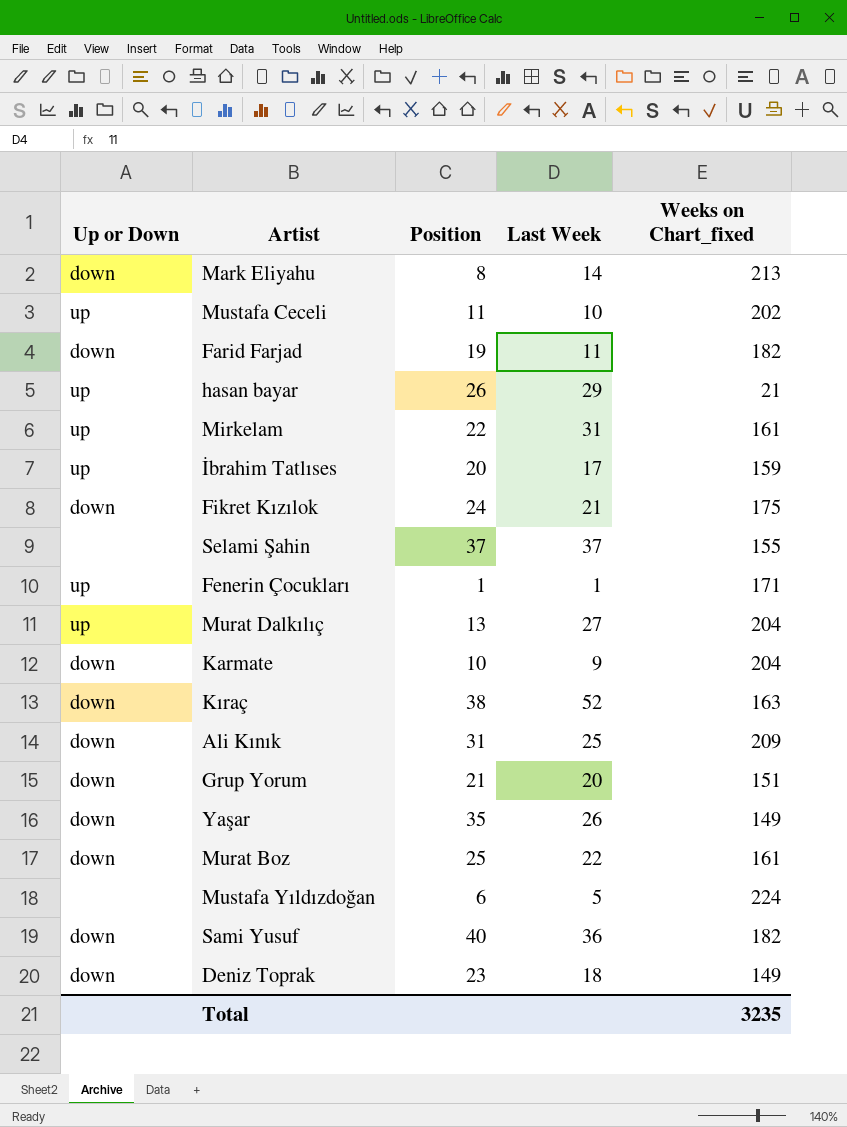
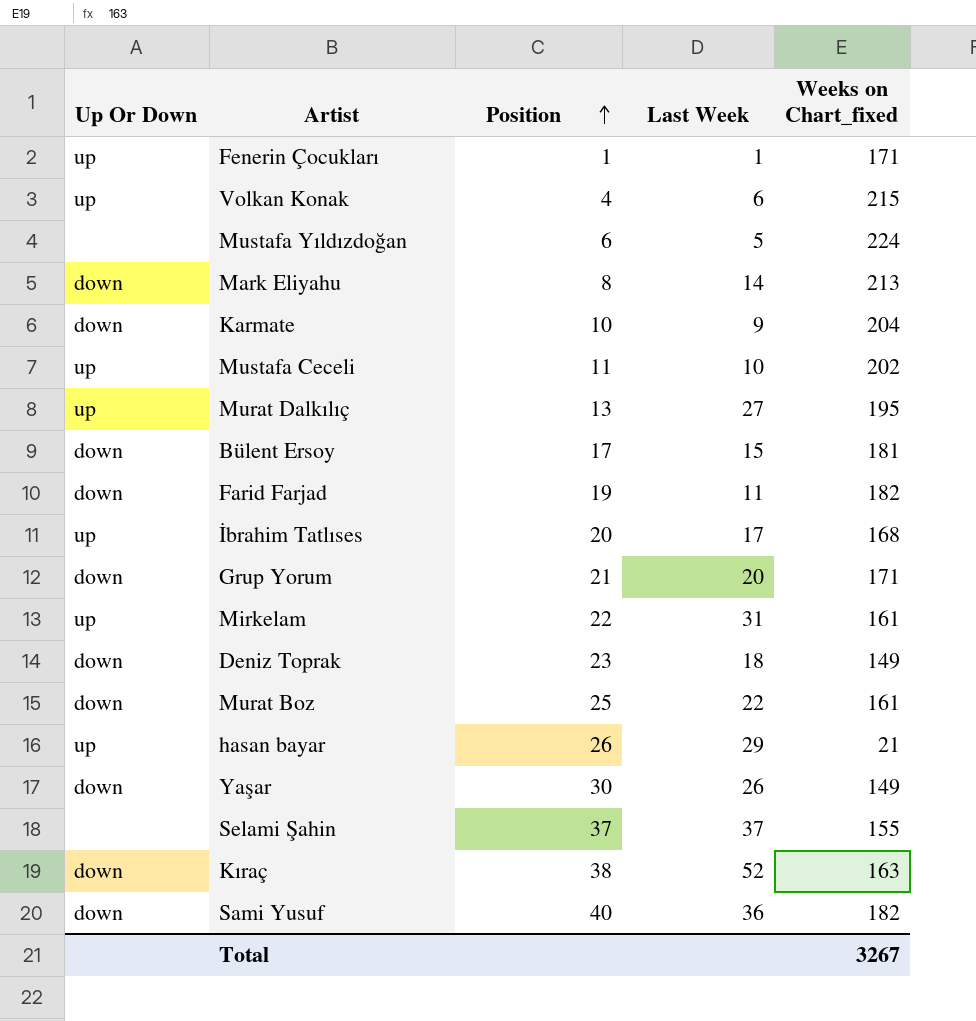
row order: none -> Position ascending
column name: Up or Down -> Up Or Down
row Fikret Kızılok: down | 24 | 21 | 175 -> none
row Ali Kınık: down | 31 | 25 | 209 -> none
row Volkan Konak: none -> up | 4 | 6 | 215
Murat Dalkılıç | Weeks on Chart_fixed: 204 -> 195
row Bülent Ersoy: none -> down | 17 | 15 | 181
İbrahim Tatlıses | Weeks on Chart_fixed: 159 -> 168
Grup Yorum | Weeks on Chart_fixed: 151 -> 171
Yaşar | Position: 35 -> 30
Total | Weeks on Chart_fixed: 3235 -> 3267

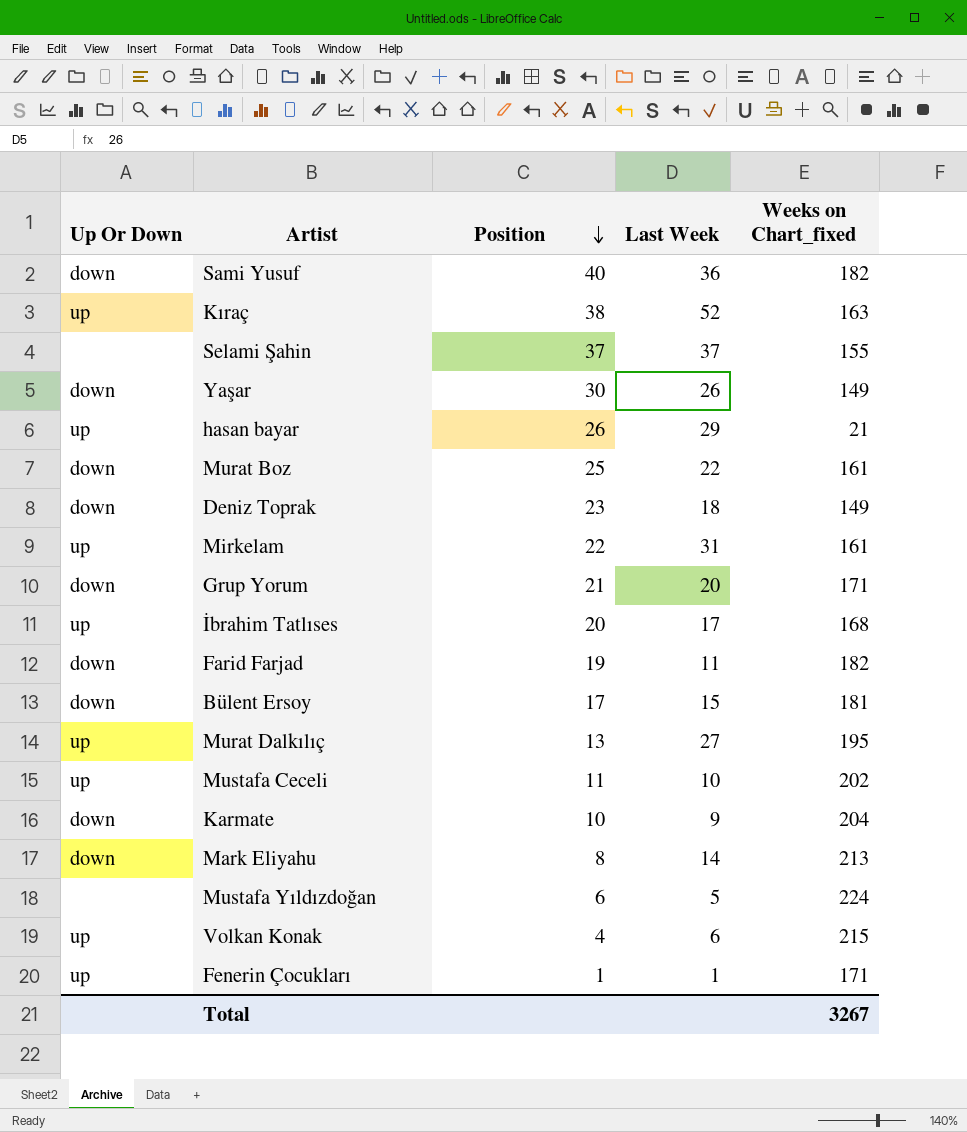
row order: Position ascending -> Position descending
Kıraç | Up Or Down: down -> up

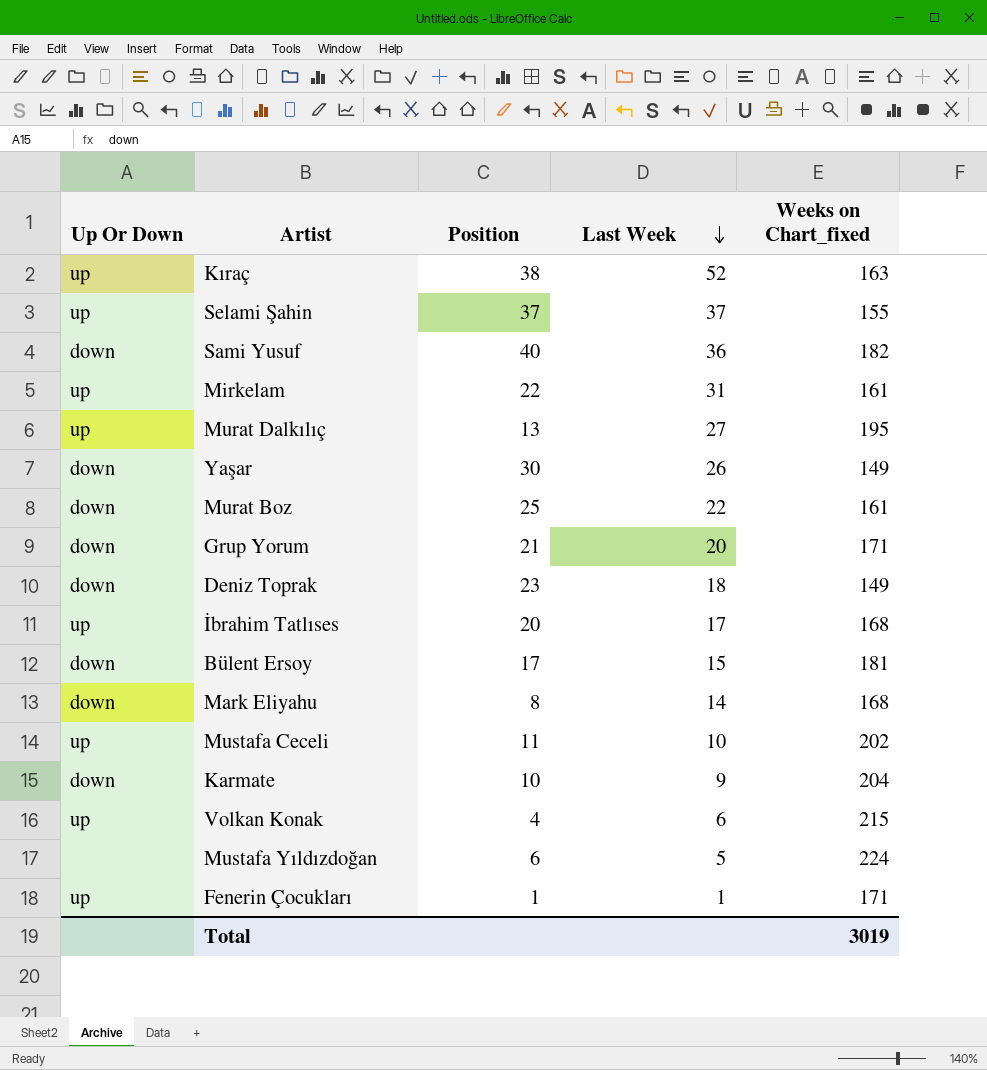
row order: Position descending -> Last Week descending
row hasan bayar: up | 26 | 29 | 21 -> none
row Farid Farjad: down | 19 | 11 | 182 -> none
Selami Şahin | Up Or Down: none -> up
Mark Eliyahu | Weeks on Chart_fixed: 213 -> 168
Total | Weeks on Chart_fixed: 3267 -> 3019

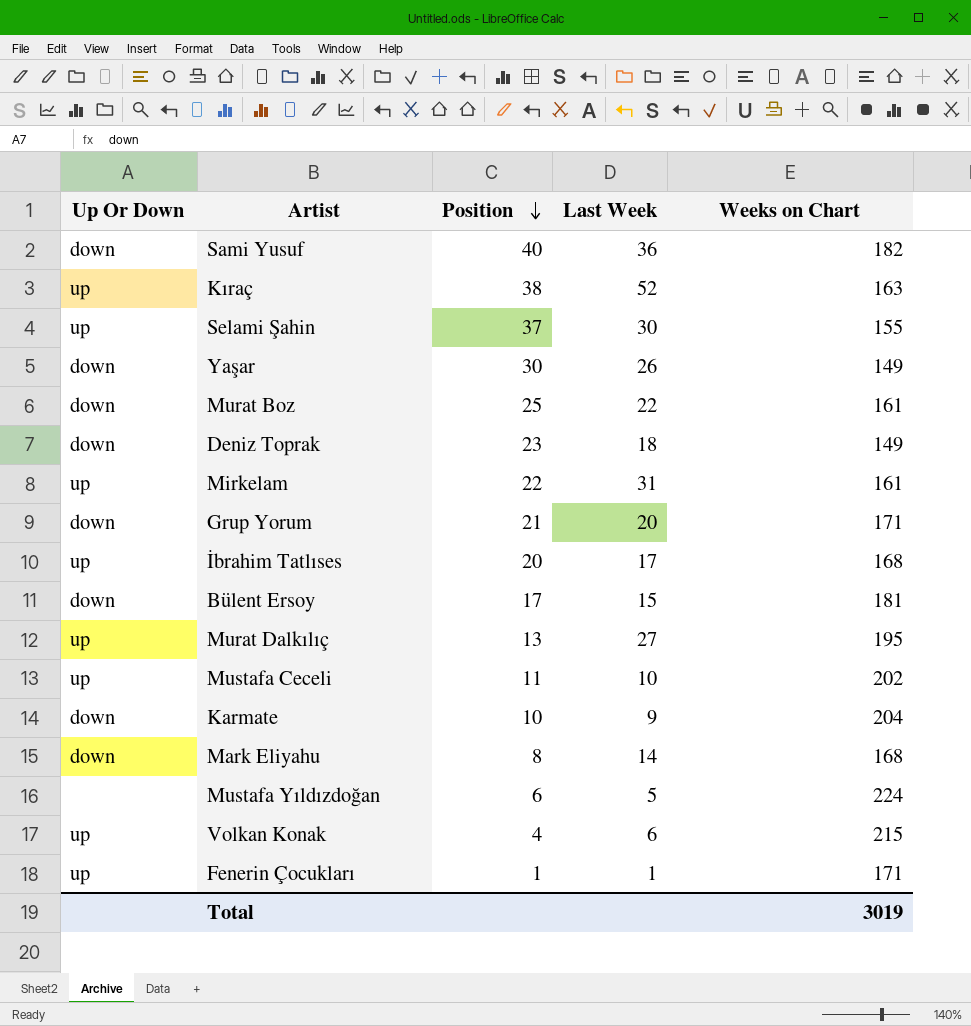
row order: Last Week descending -> Position descending
column name: Weeks on Chart_fixed -> Weeks on Chart
Selami Şahin | Last Week: 37 -> 30

